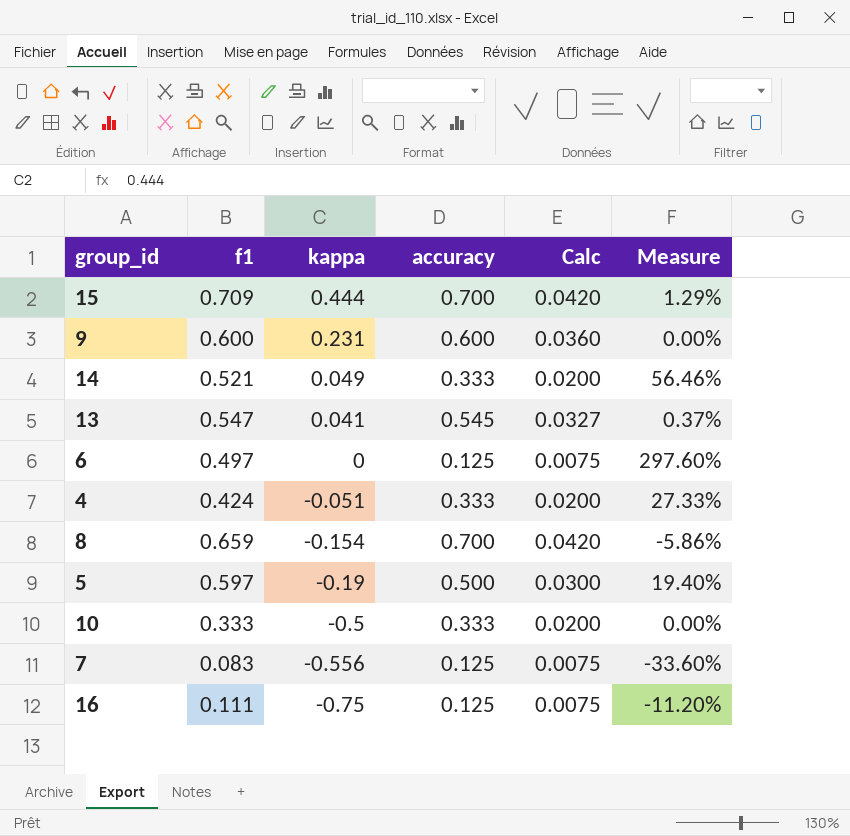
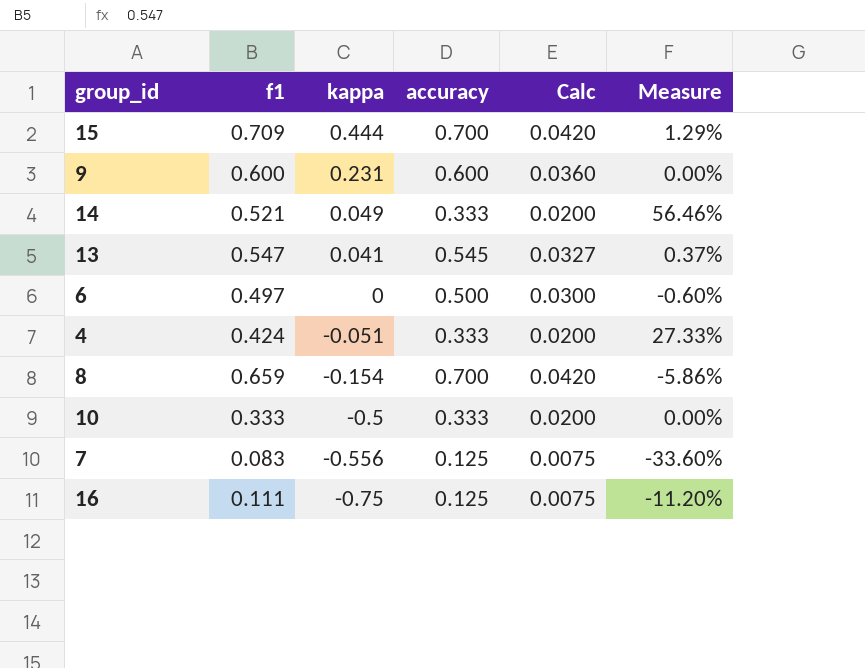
row 5: 0.597 | -0.19 | 0.500 | 0.0300 | 19.40% -> none
6 | accuracy: 0.125 -> 0.500
6 | Calc: 0.0075 -> 0.0300
6 | Measure: 297.60% -> -0.60%

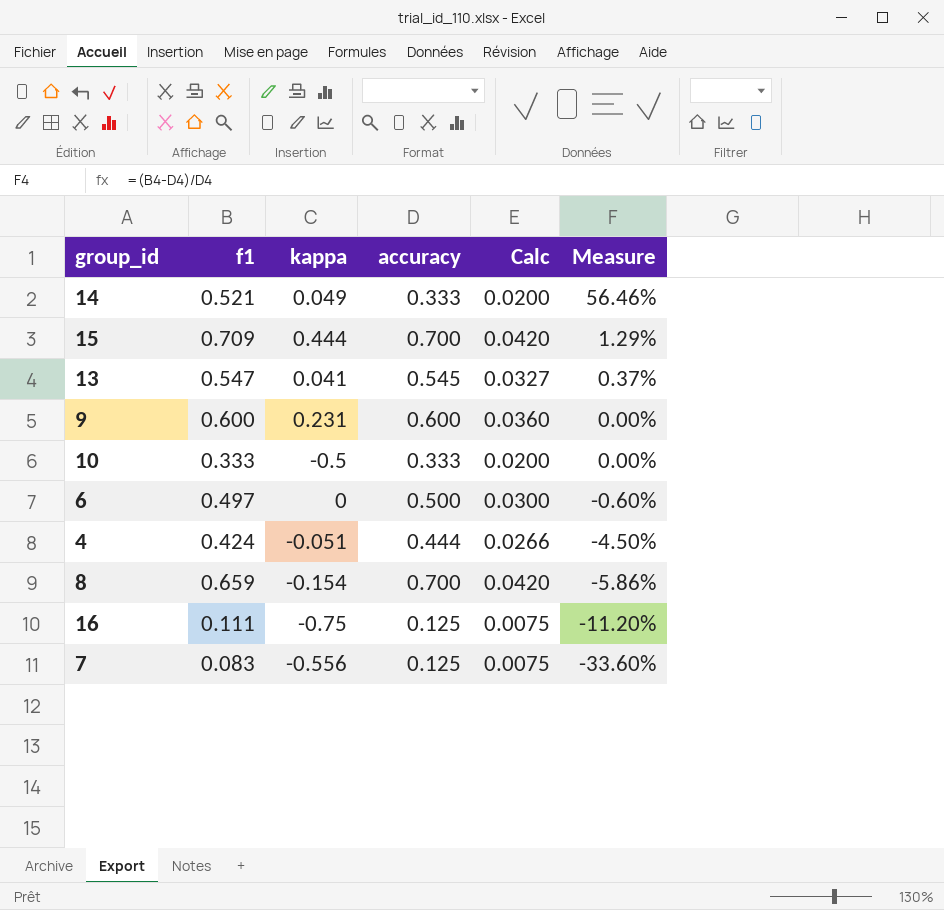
row order: kappa descending -> Measure descending
4 | accuracy: 0.333 -> 0.444
4 | Calc: 0.0200 -> 0.0266
4 | Measure: 27.33% -> -4.50%

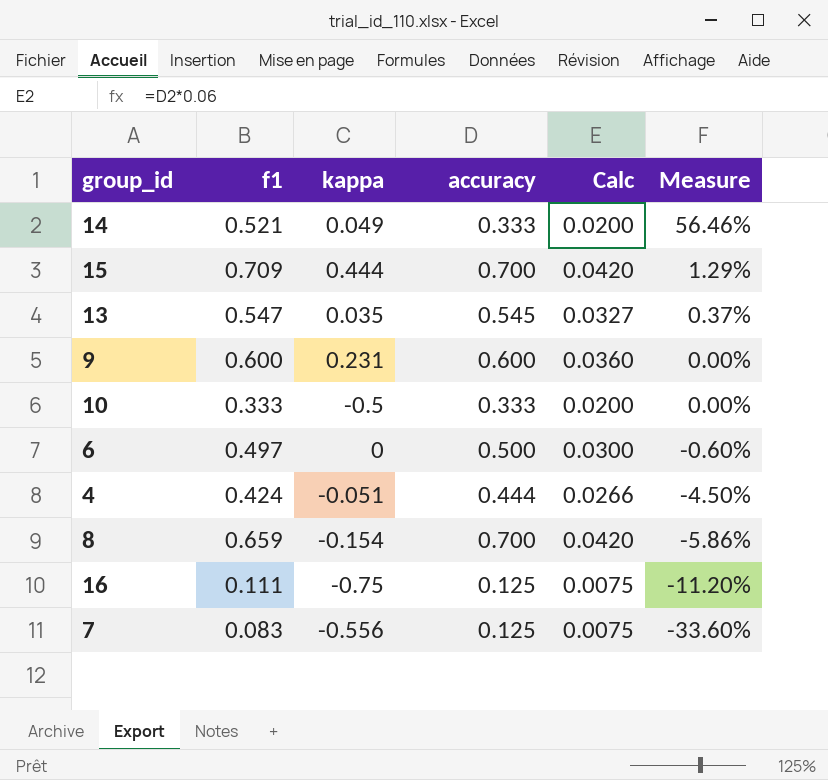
13 | kappa: 0.041 -> 0.035

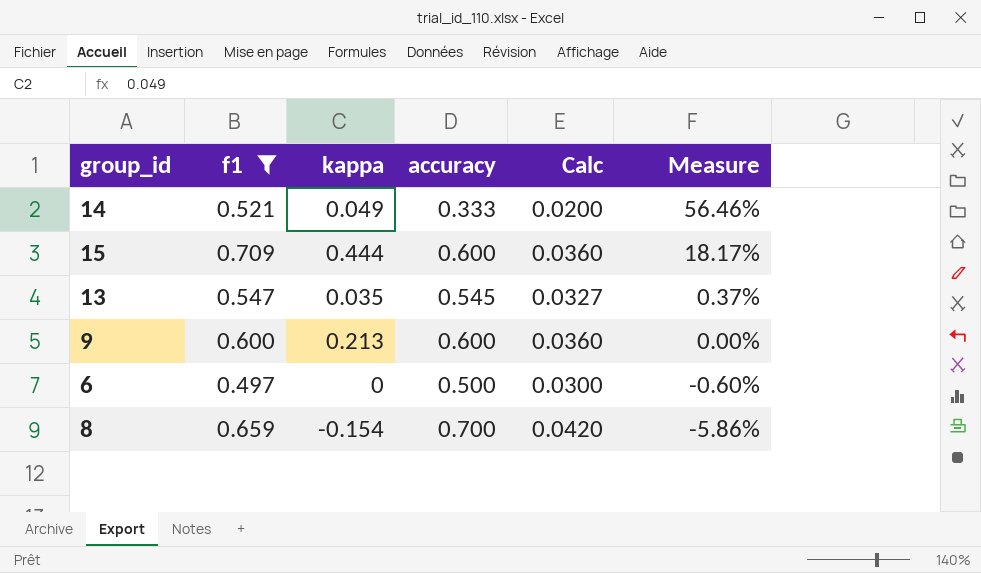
filter: none -> f1 >= 0.497
15 | accuracy: 0.700 -> 0.600
15 | Calc: 0.0420 -> 0.0360
15 | Measure: 1.29% -> 18.17%
9 | kappa: 0.231 -> 0.213

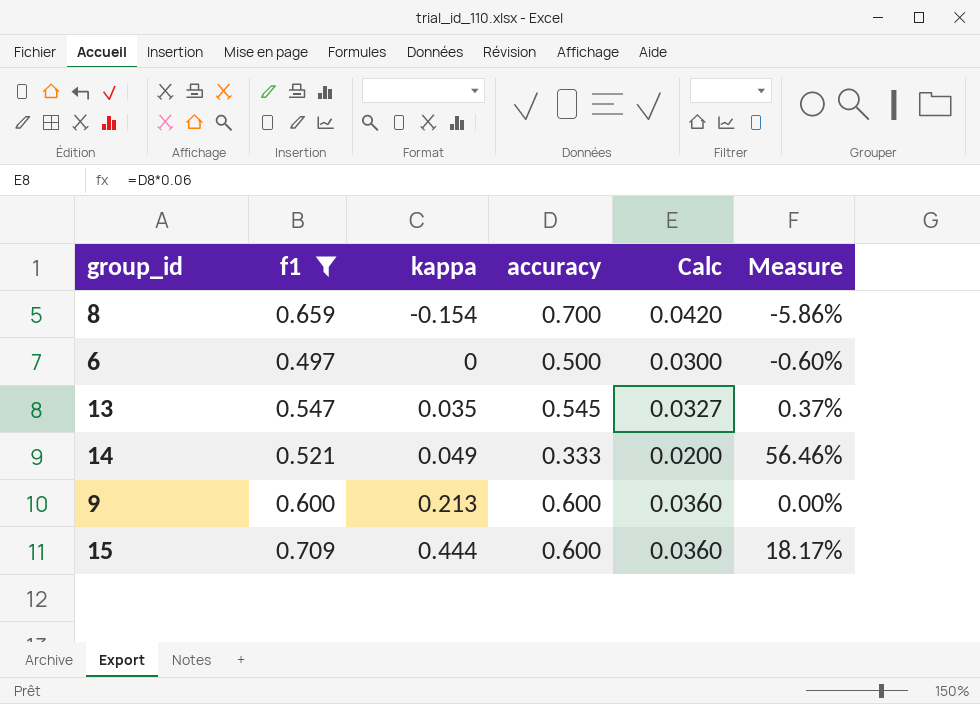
row order: Measure descending -> kappa ascending

